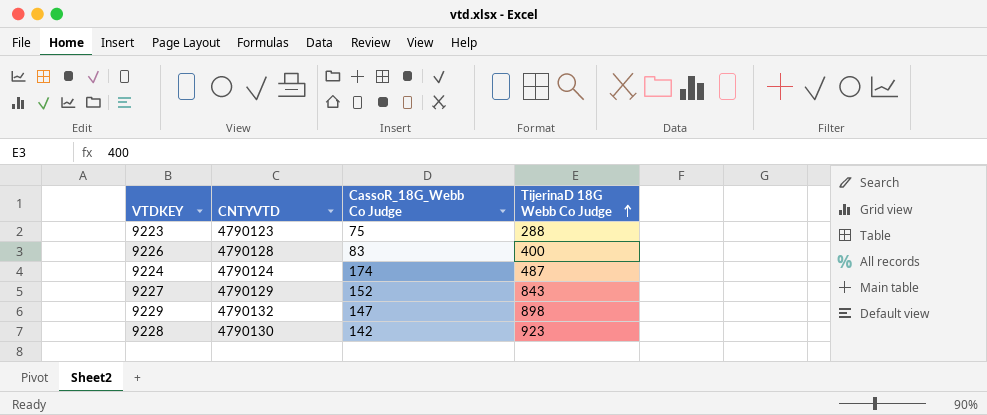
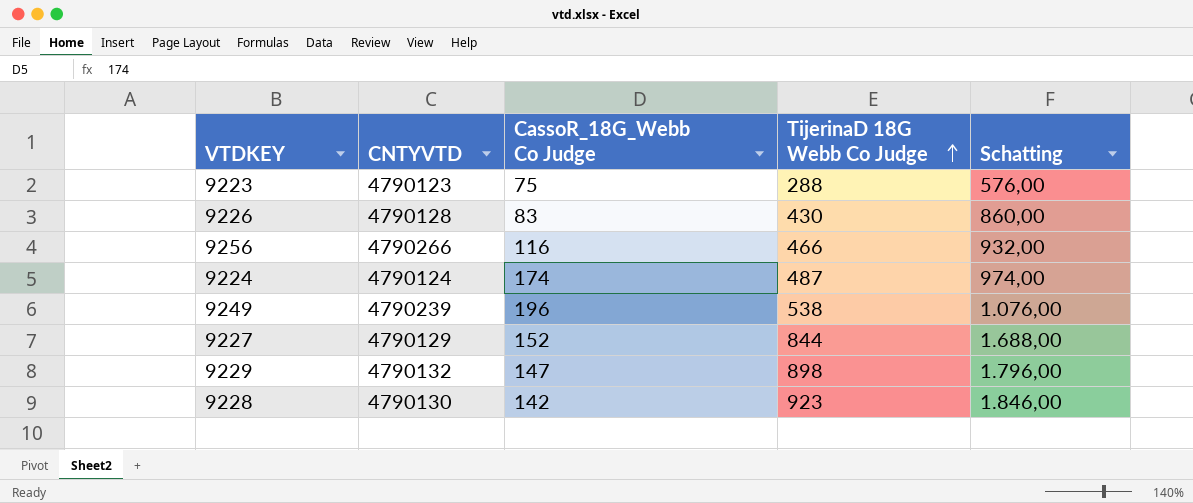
column Schatting | formula: none -> [TijerinaD 18G Webb Co Judge] * 2
9226 | TijerinaD 18G Webb Co Judge: 400 -> 430
row 9256: none -> 4790266 | 116 | 466 | 932,00
row 9249: none -> 4790239 | 196 | 538 | 1.076,00
9227 | TijerinaD 18G Webb Co Judge: 843 -> 844

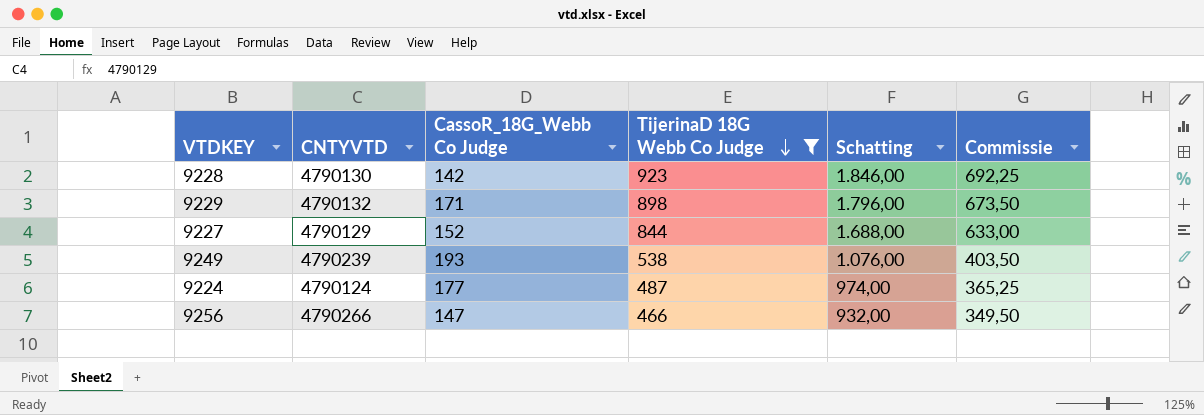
filter: none -> TijerinaD 18G Webb Co Judge >= 466
row order: TijerinaD 18G Webb Co Judge ascending -> TijerinaD 18G Webb Co Judge descending
column Commissie | formula: none -> [TijerinaD 18G Webb Co Judge] * 0,75
9229 | CassoR_18G_Webb Co Judge: 147 -> 171
9249 | CassoR_18G_Webb Co Judge: 196 -> 193
9224 | CassoR_18G_Webb Co Judge: 174 -> 177
9256 | CassoR_18G_Webb Co Judge: 116 -> 147

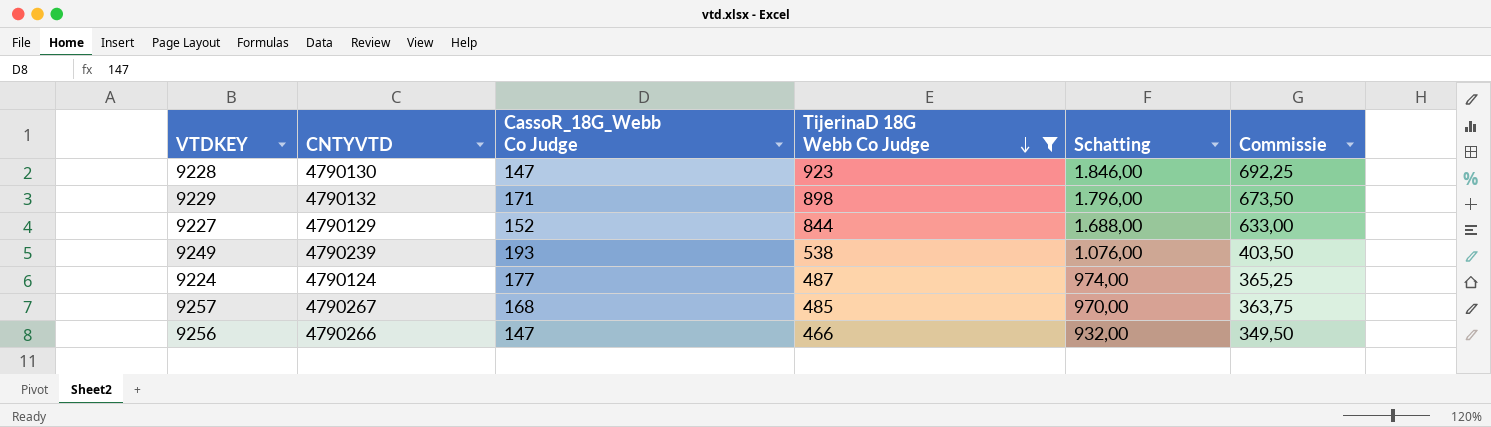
9228 | CassoR_18G_Webb Co Judge: 142 -> 147
row 9257: none -> 4790267 | 168 | 485 | 970,00 | 363,75

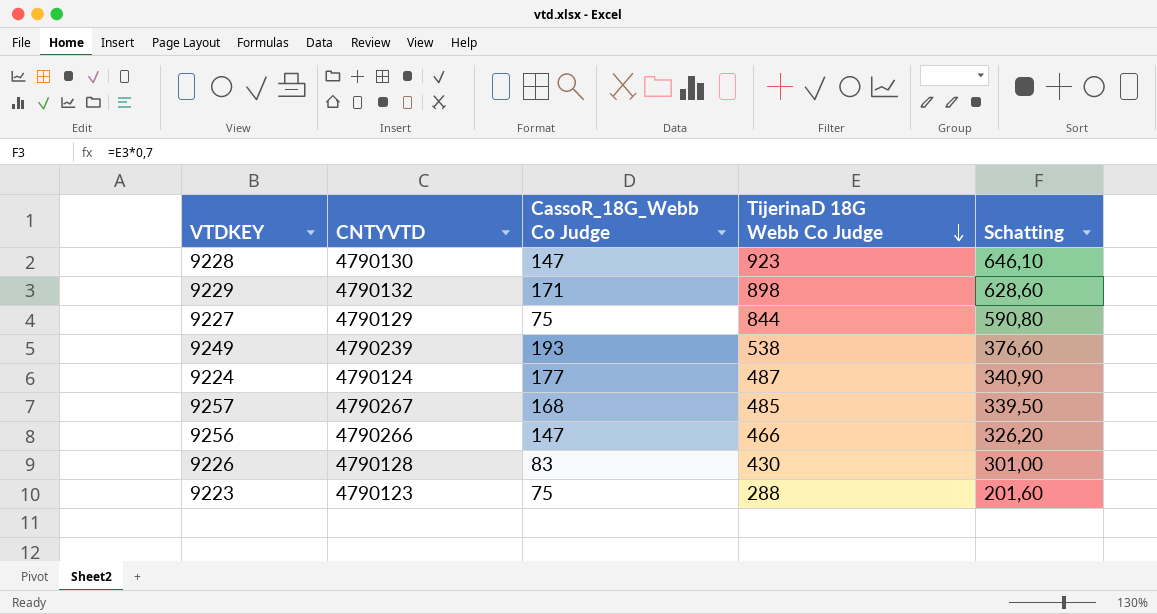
filter: TijerinaD 18G Webb Co Judge >= 466 -> none
column Commissie | formula: [TijerinaD 18G Webb Co Judge] * 0,75 -> none
column Schatting | formula: [TijerinaD 18G Webb Co Judge] * 2 -> [TijerinaD 18G Webb Co Judge] * 0,7
9227 | CassoR_18G_Webb Co Judge: 152 -> 75

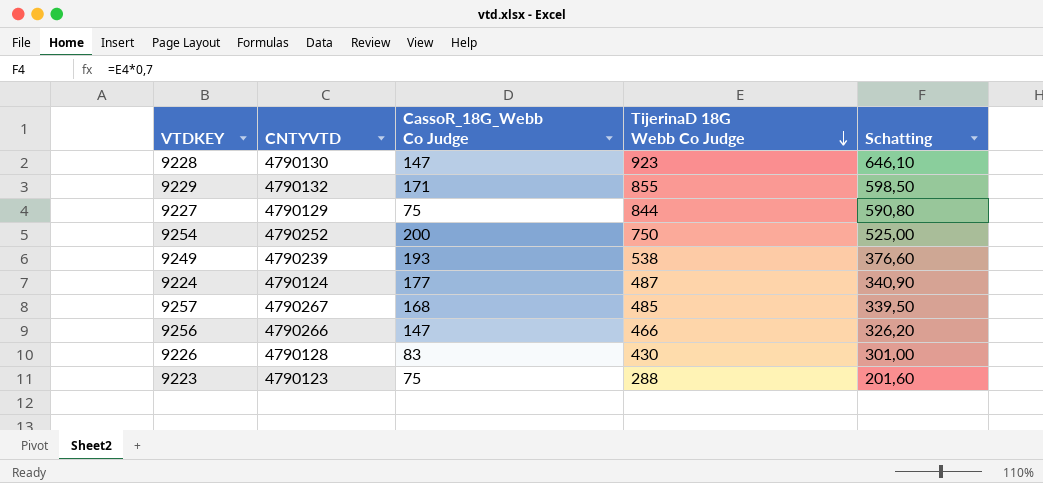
9229 | TijerinaD 18G Webb Co Judge: 898 -> 855
9229 | Schatting: 628,60 -> 598,50
row 9254: none -> 4790252 | 200 | 750 | 525,00

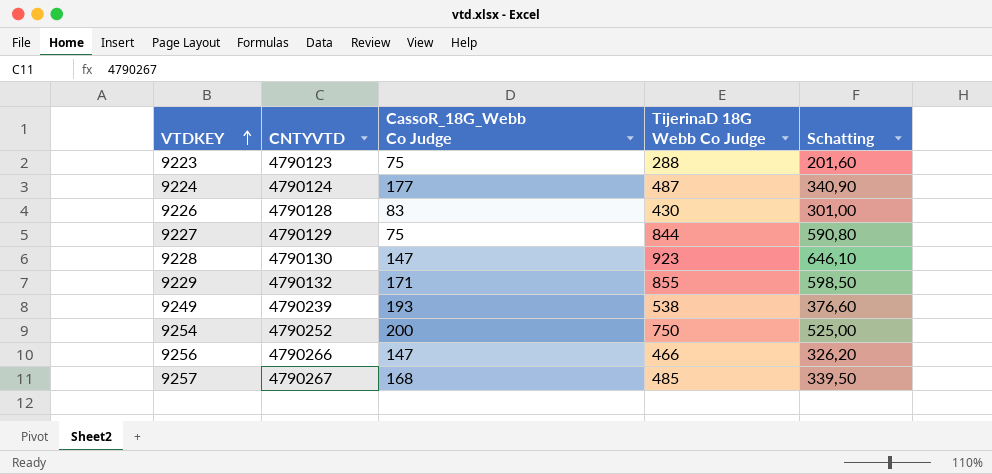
row order: TijerinaD 18G Webb Co Judge descending -> VTDKEY ascending

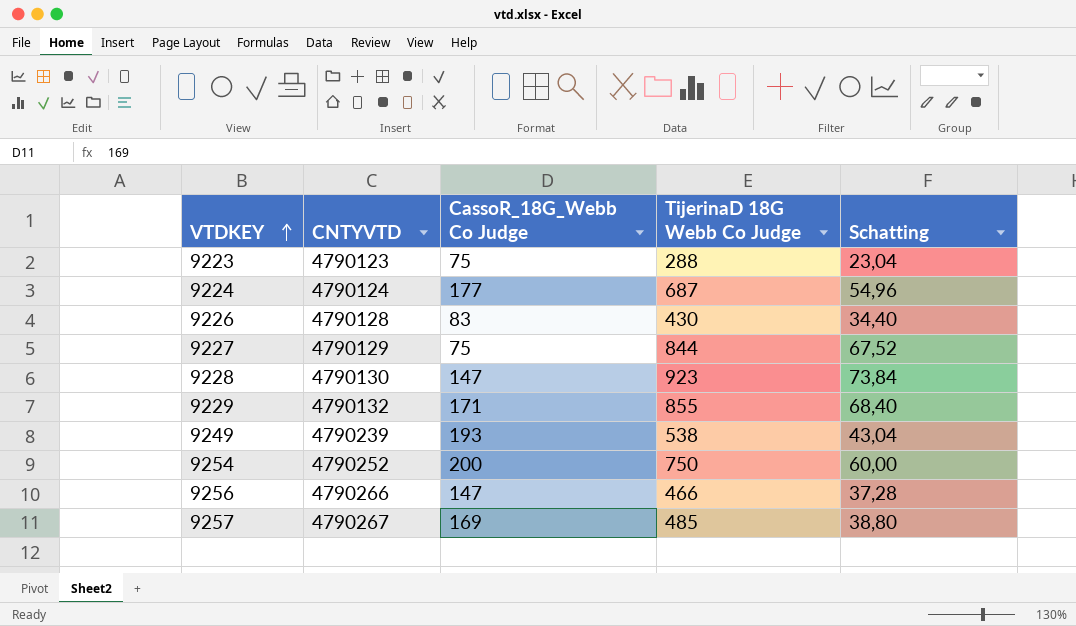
column Schatting | formula: [TijerinaD 18G Webb Co Judge] * 0,7 -> [TijerinaD 18G Webb Co Judge] * 0,08
9224 | TijerinaD 18G Webb Co Judge: 487 -> 687
9257 | CassoR_18G_Webb Co Judge: 168 -> 169

